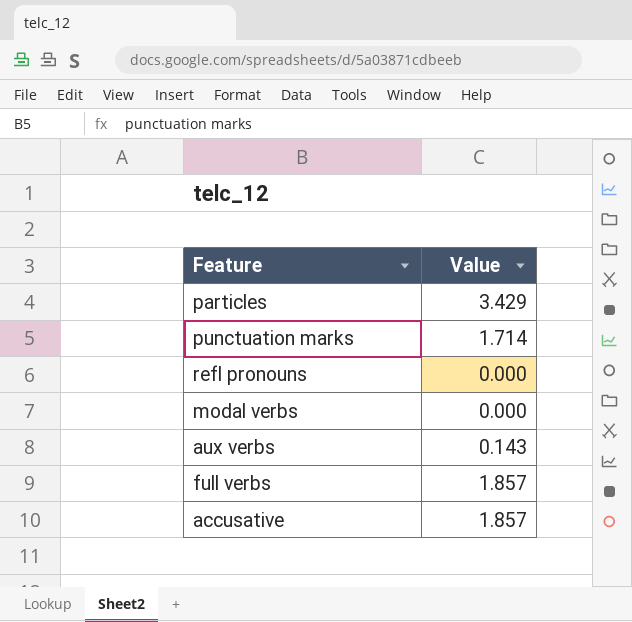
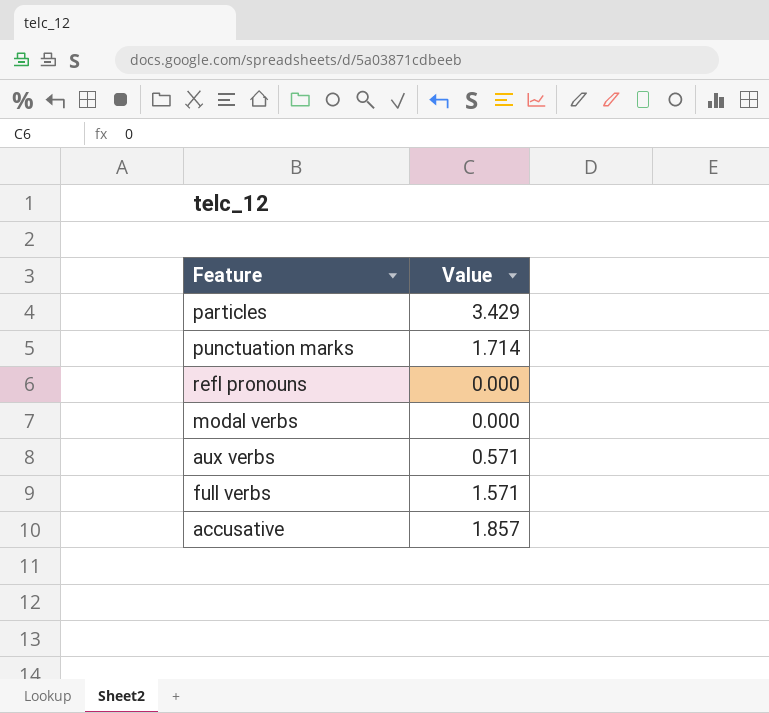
aux verbs | Value: 0.143 -> 0.571
full verbs | Value: 1.857 -> 1.571

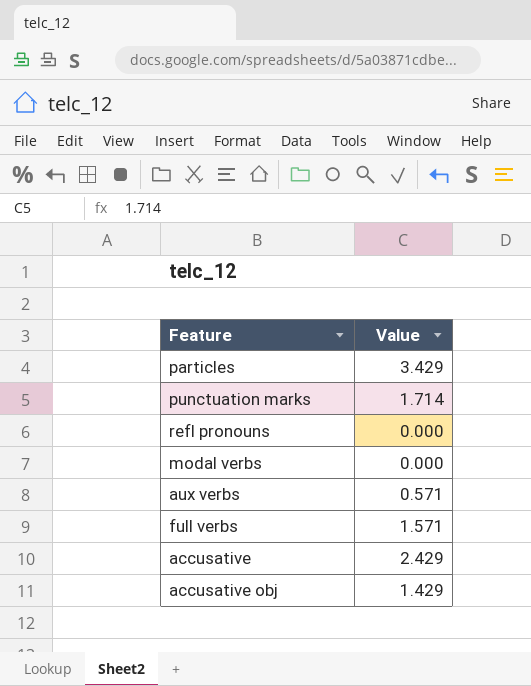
accusative | Value: 1.857 -> 2.429
row accusative obj: none -> 1.429

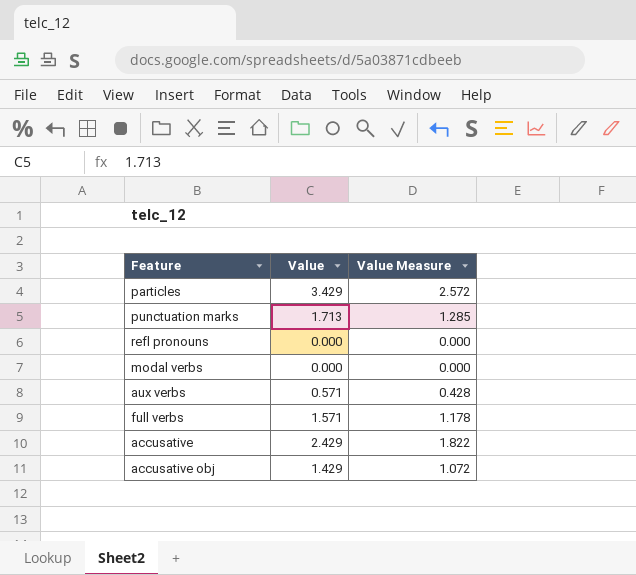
column Value Measure | formula: none -> [Value] * 0.75
punctuation marks | Value: 1.714 -> 1.713

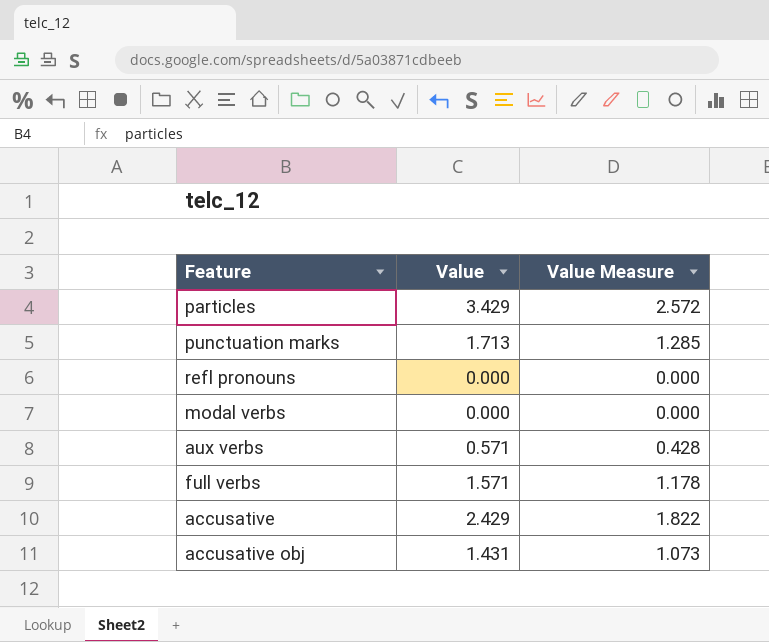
accusative obj | Value: 1.429 -> 1.431
accusative obj | Value Measure: 1.072 -> 1.073

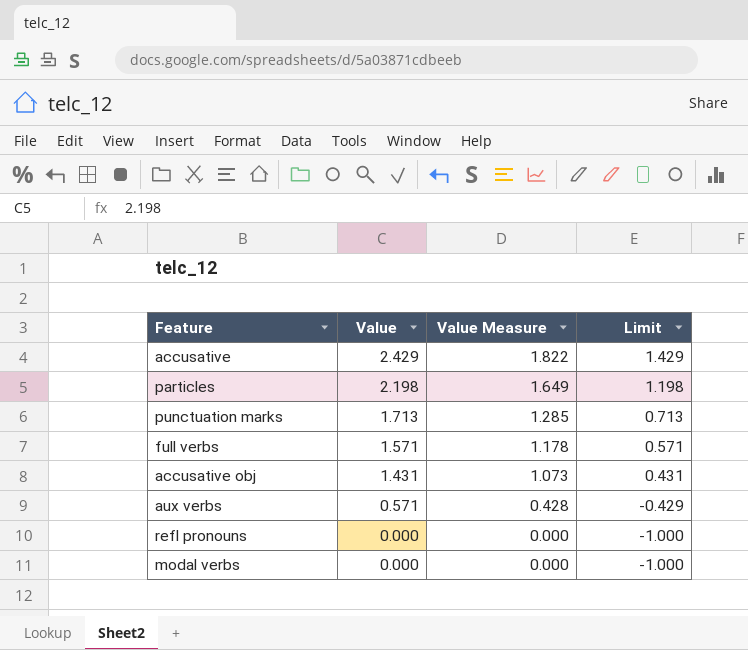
row order: none -> Value descending
column Limit | formula: none -> [Value] - 1
particles | Value: 3.429 -> 2.198
particles | Value Measure: 2.572 -> 1.649

